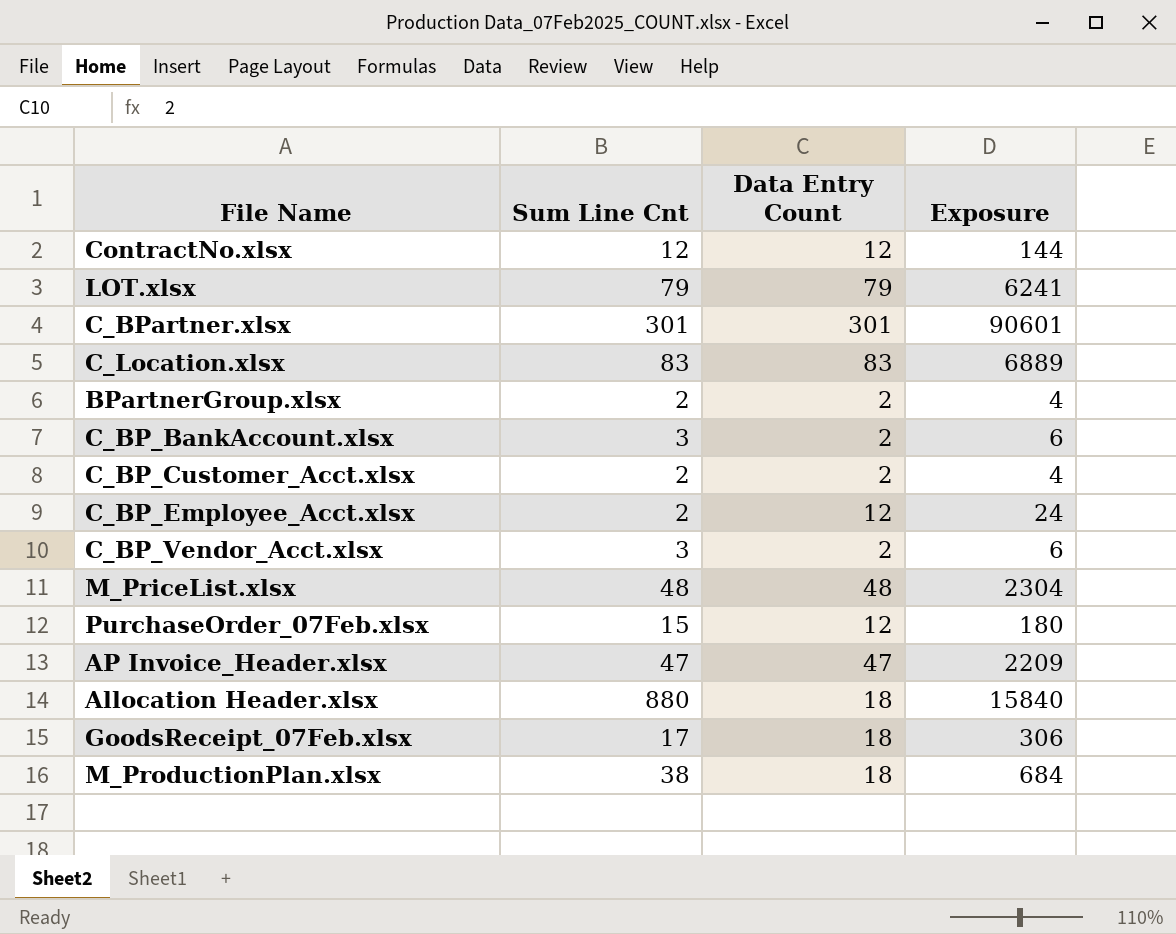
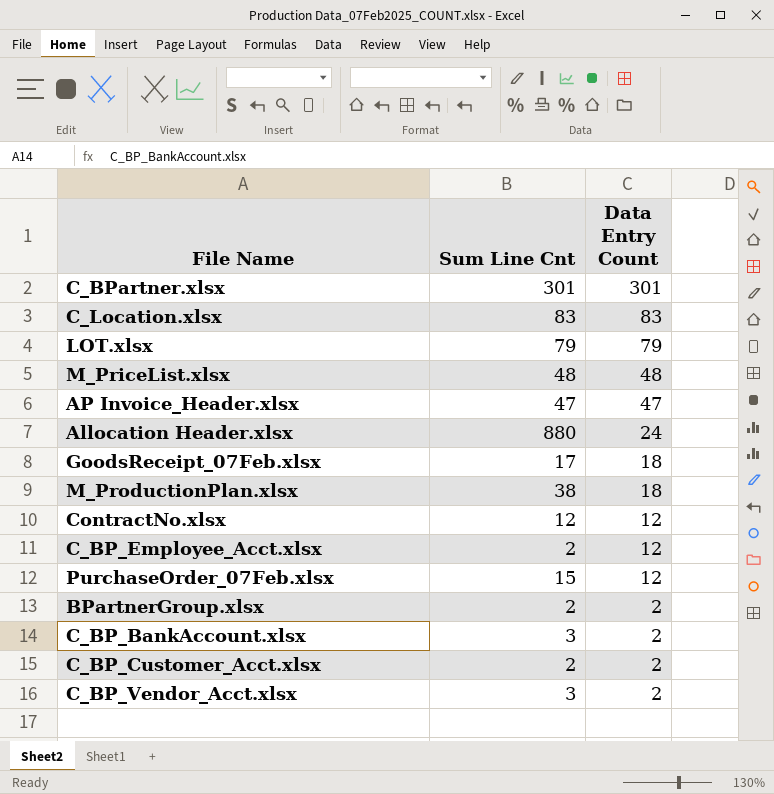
row order: none -> Data Entry Count descending
column Exposure | formula: [Sum Line Cnt] * [Data Entry Count] -> none
Allocation Header.xlsx | Data Entry Count: 18 -> 24

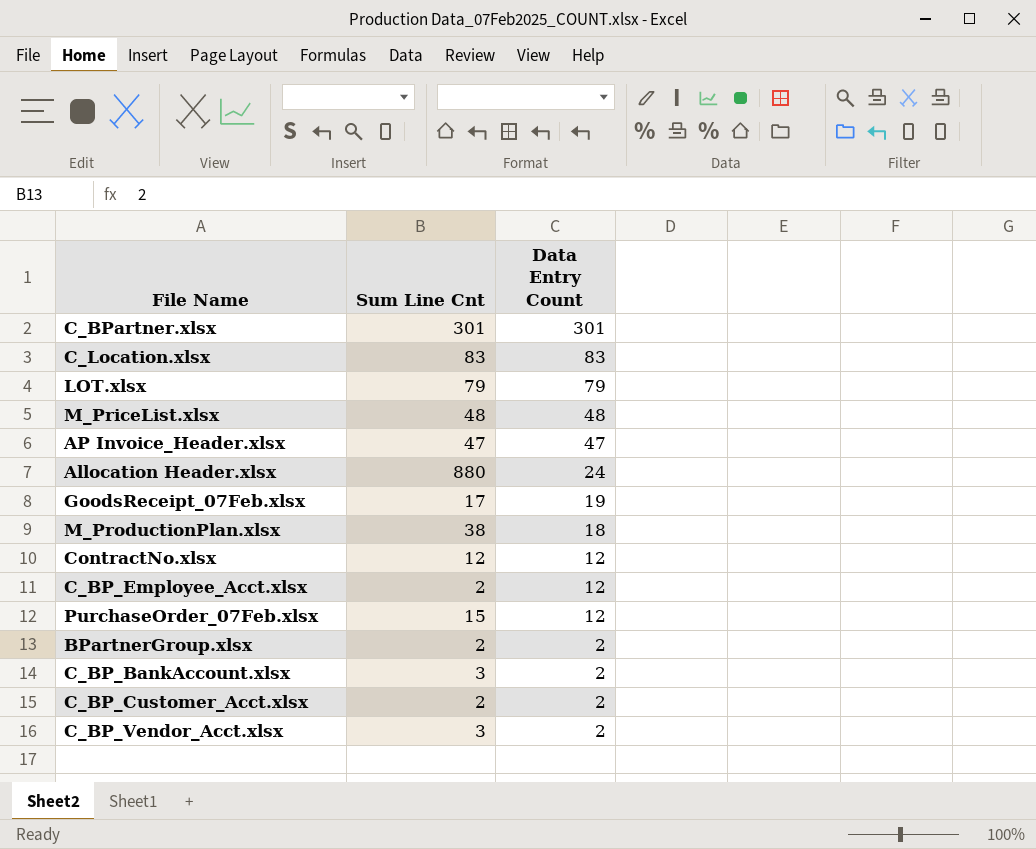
GoodsReceipt_07Feb.xlsx | Data Entry Count: 18 -> 19

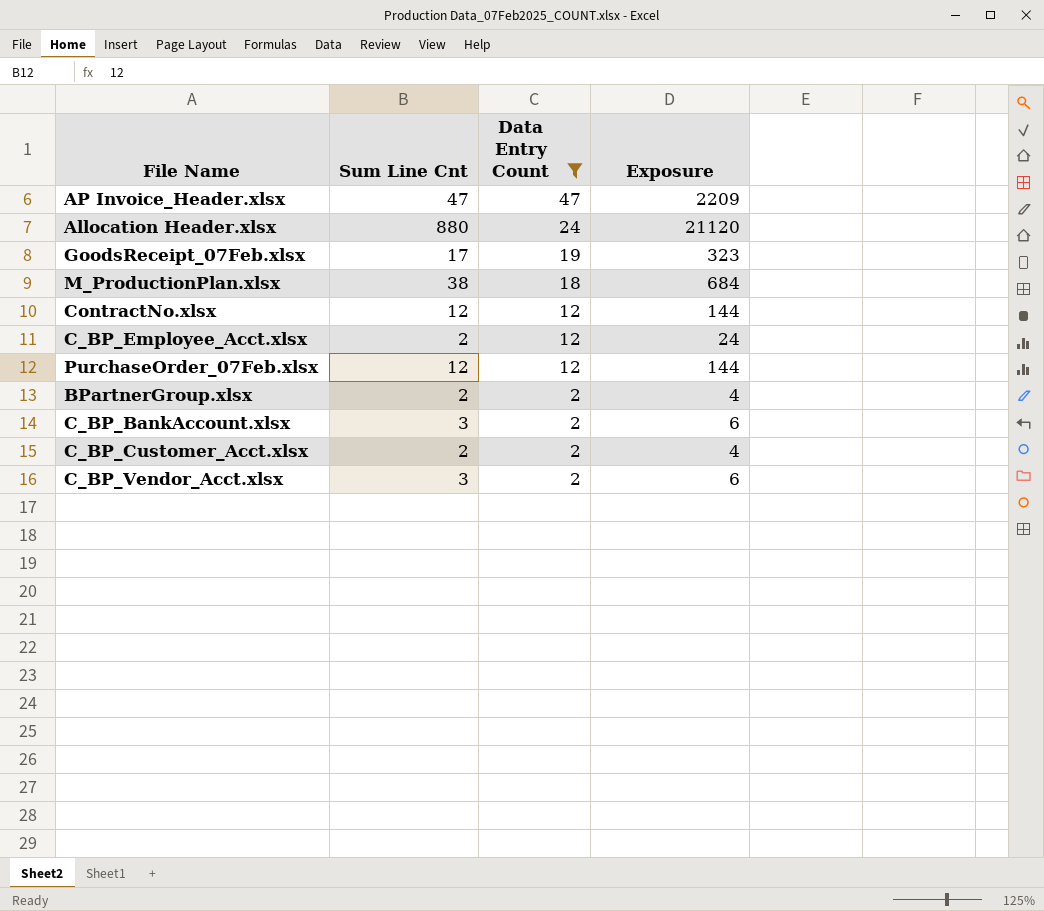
filter: none -> Data Entry Count <= 47
column Exposure | formula: none -> [Sum Line Cnt] * [Data Entry Count]
PurchaseOrder_07Feb.xlsx | Sum Line Cnt: 15 -> 12

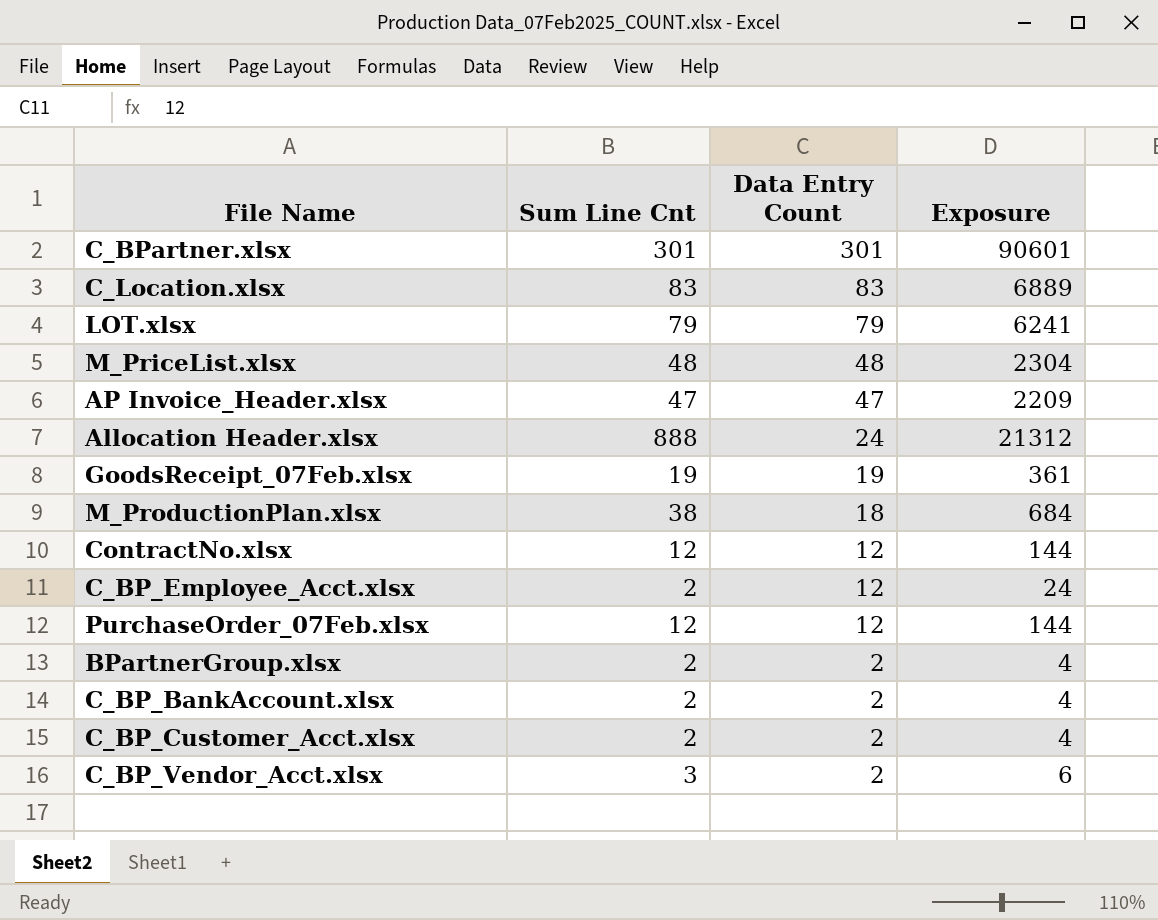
filter: Data Entry Count <= 47 -> none
Allocation Header.xlsx | Sum Line Cnt: 880 -> 888
Allocation Header.xlsx | Exposure: 21120 -> 21312
GoodsReceipt_07Feb.xlsx | Sum Line Cnt: 17 -> 19
GoodsReceipt_07Feb.xlsx | Exposure: 323 -> 361
C_BP_BankAccount.xlsx | Sum Line Cnt: 3 -> 2
C_BP_BankAccount.xlsx | Exposure: 6 -> 4

